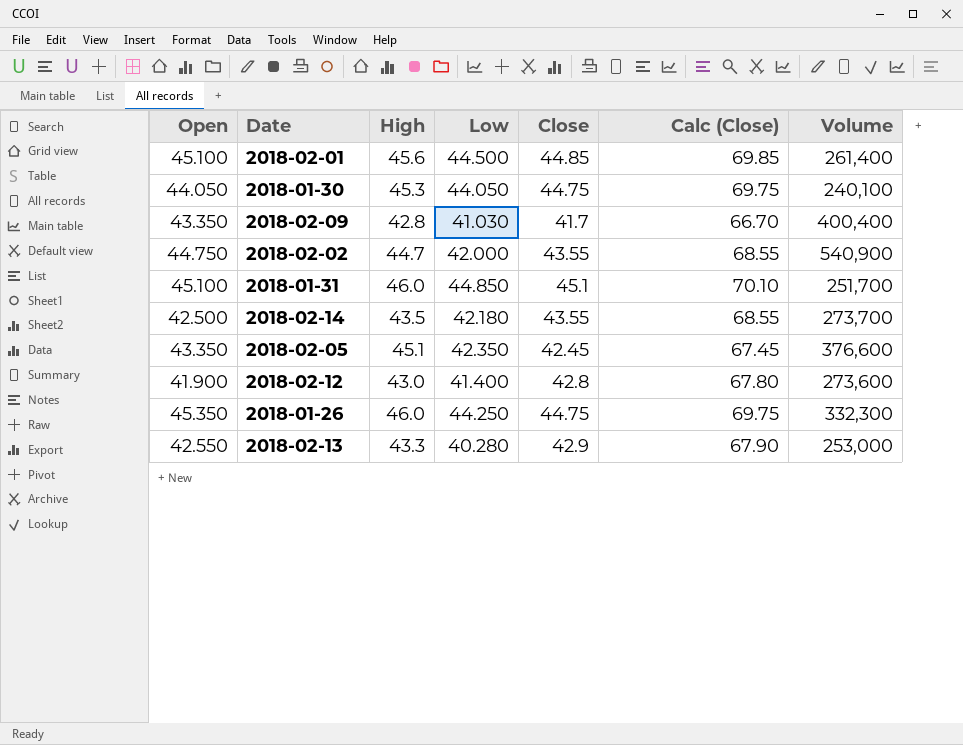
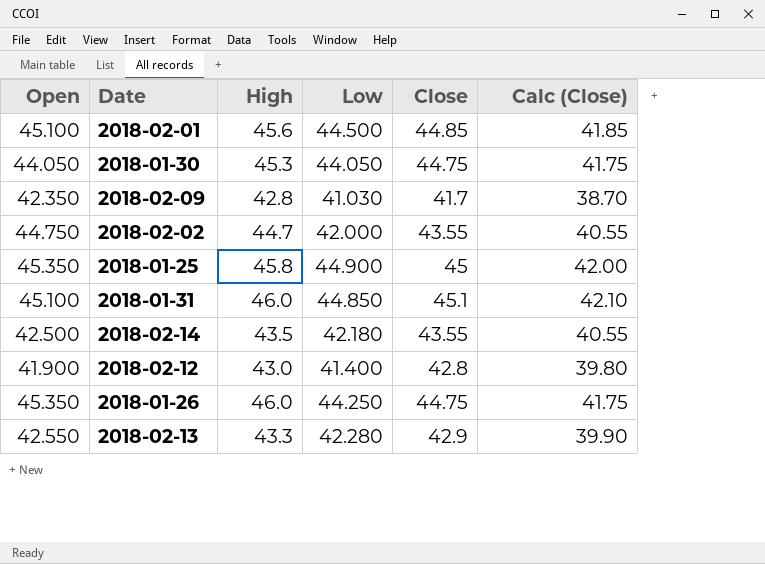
column Volume | position: 7 -> none
column Calc (Close) | formula: [Close] + 25 -> [Close] - 3
row 2018-02-05: 43.350 | 45.1 | 42.350 | 42.45 | 67.45 | 376,600 -> none
2018-02-09 | Open: 43.350 -> 42.350
row 2018-01-25: none -> 45.350 | 45.8 | 44.900 | 45 | 42.00
2018-02-13 | Low: 40.280 -> 42.280

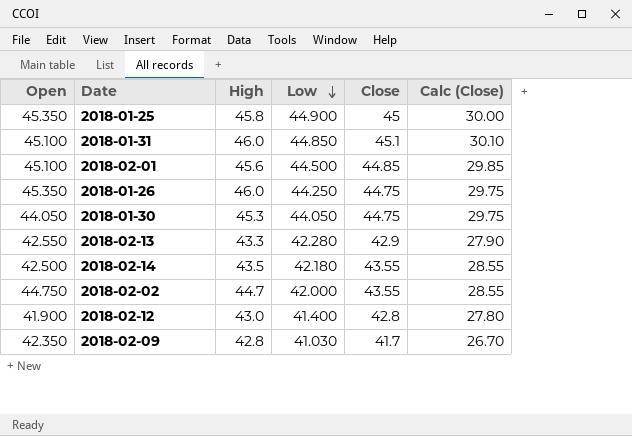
row order: none -> Low descending
column Calc (Close) | formula: [Close] - 3 -> [Close] - 15

